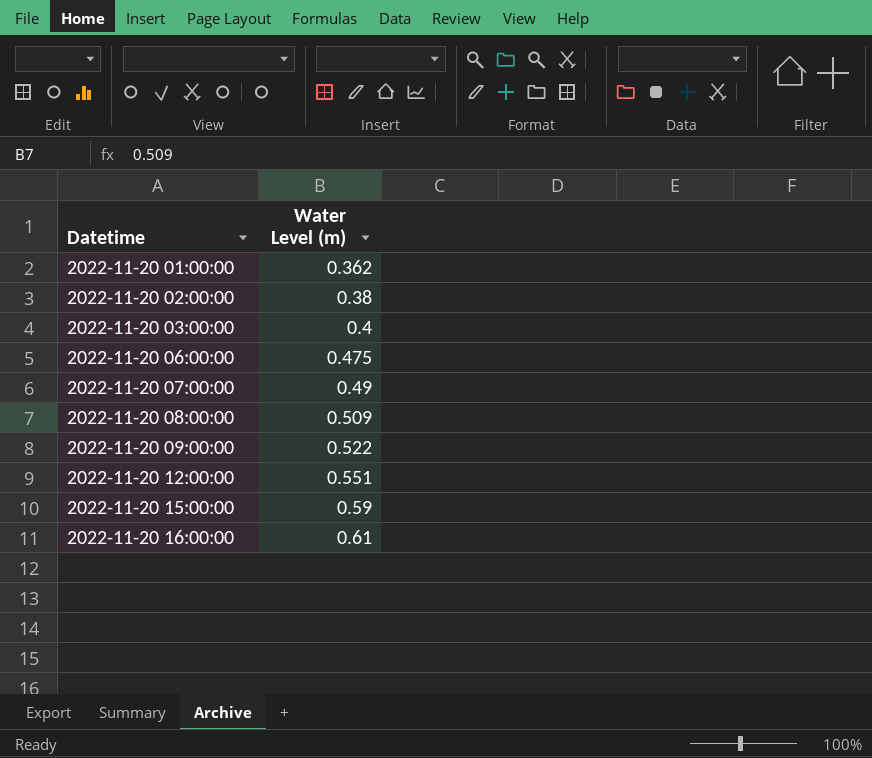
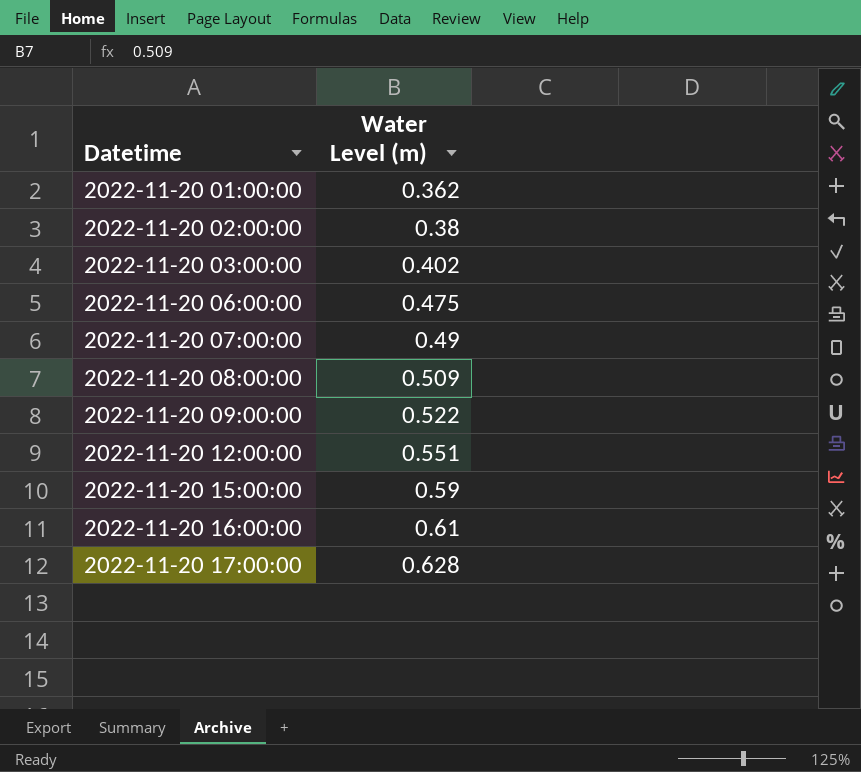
2022-11-20 03:00:00 | Water Level (m): 0.4 -> 0.402
row 2022-11-20 17:00:00: none -> 0.628

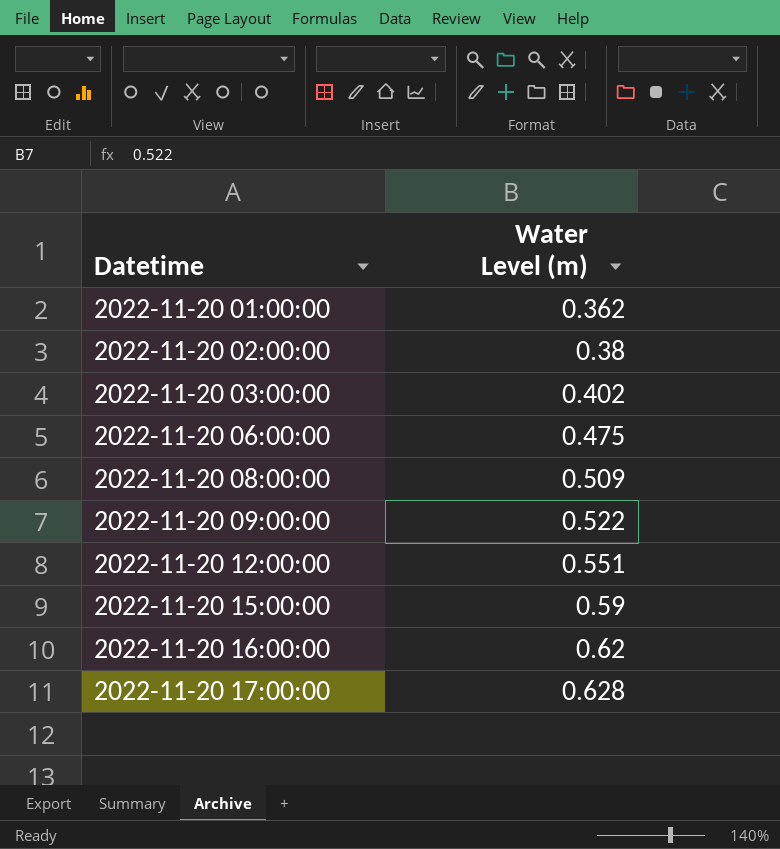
row 2022-11-20 07:00:00: 0.49 -> none
2022-11-20 16:00:00 | Water Level (m): 0.61 -> 0.62

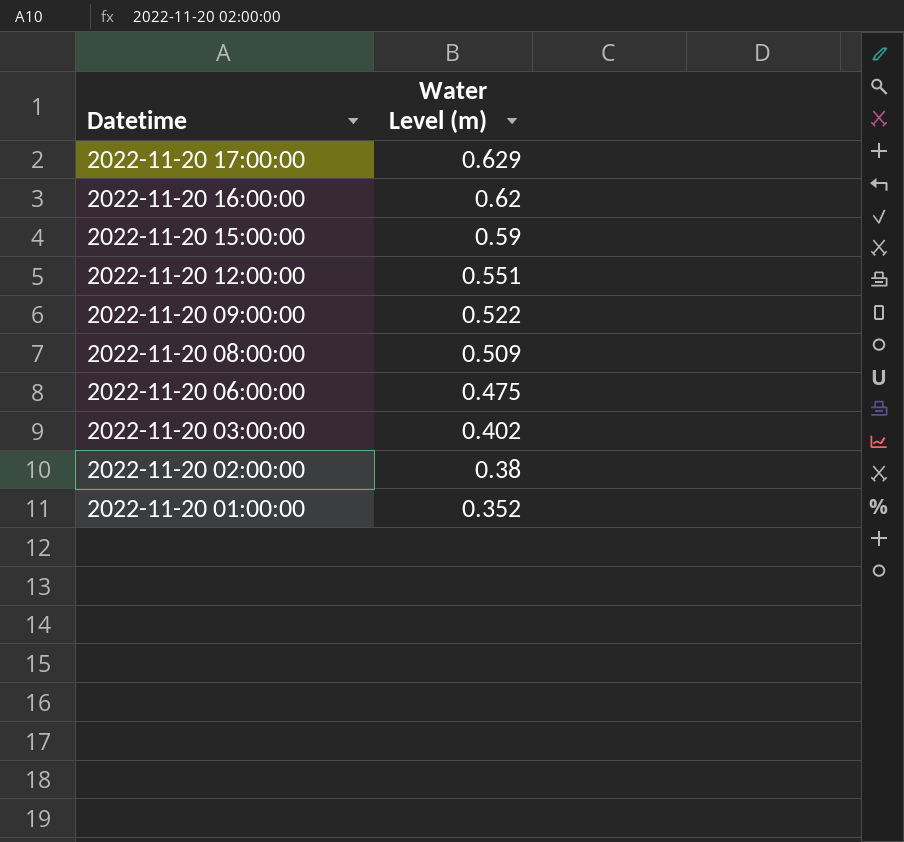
row order: Datetime ascending -> Datetime descending
2022-11-20 17:00:00 | Water Level (m): 0.628 -> 0.629
2022-11-20 01:00:00 | Water Level (m): 0.362 -> 0.352

